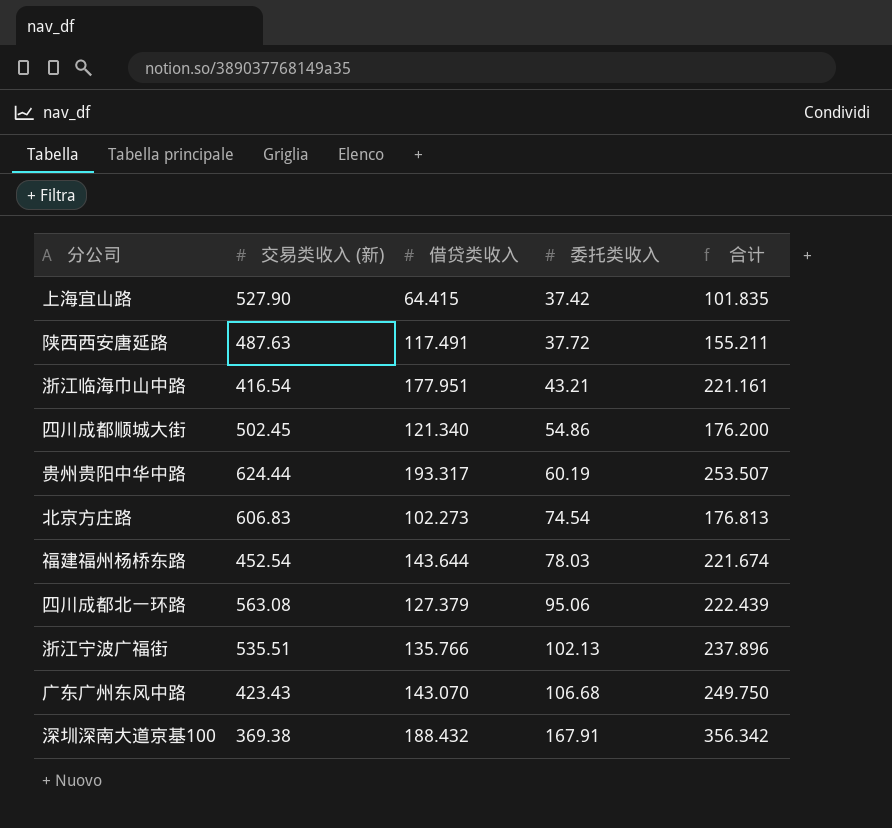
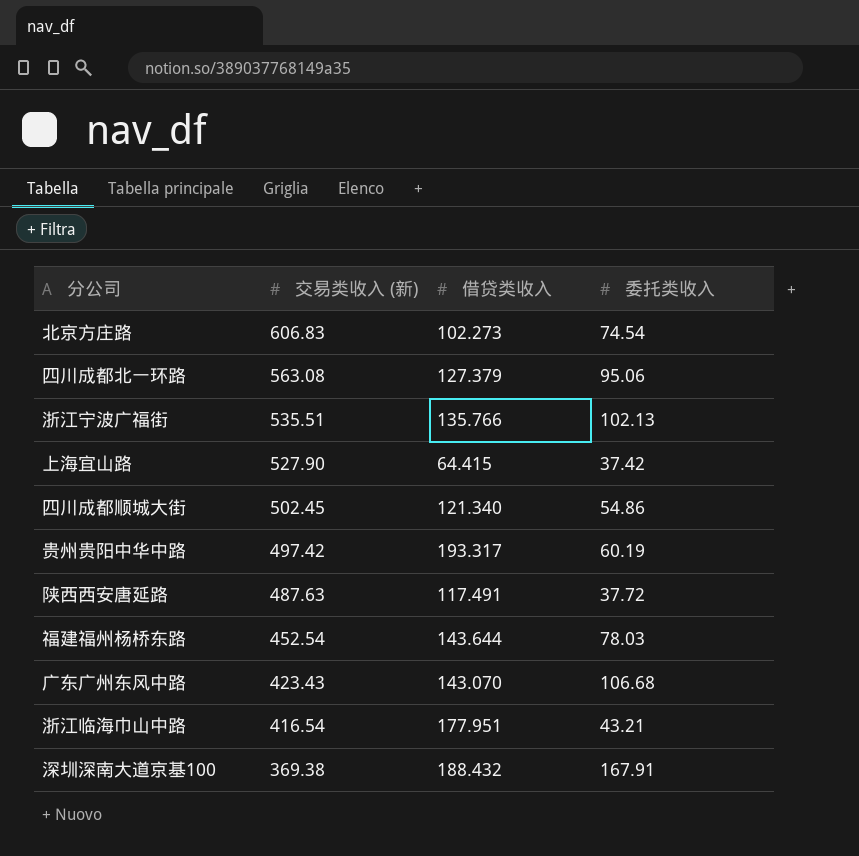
row order: 委托类收入 ascending -> 交易类收入 (新) descending
column 合计 | formula: [借贷类收入] + [委托类收入] -> none
贵州贵阳中华中路 | 交易类收入 (新): 624.44 -> 497.42

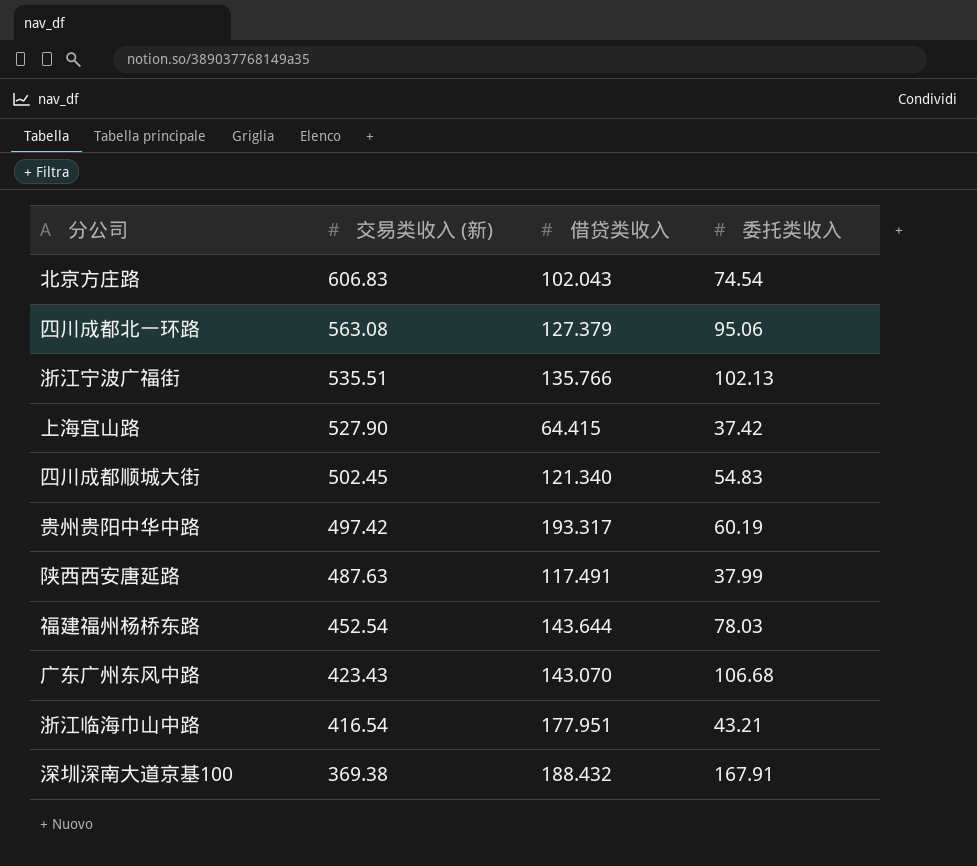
北京方庄路 | 借贷类收入: 102.273 -> 102.043
四川成都顺城大街 | 委托类收入: 54.86 -> 54.83
陕西西安唐延路 | 委托类收入: 37.72 -> 37.99

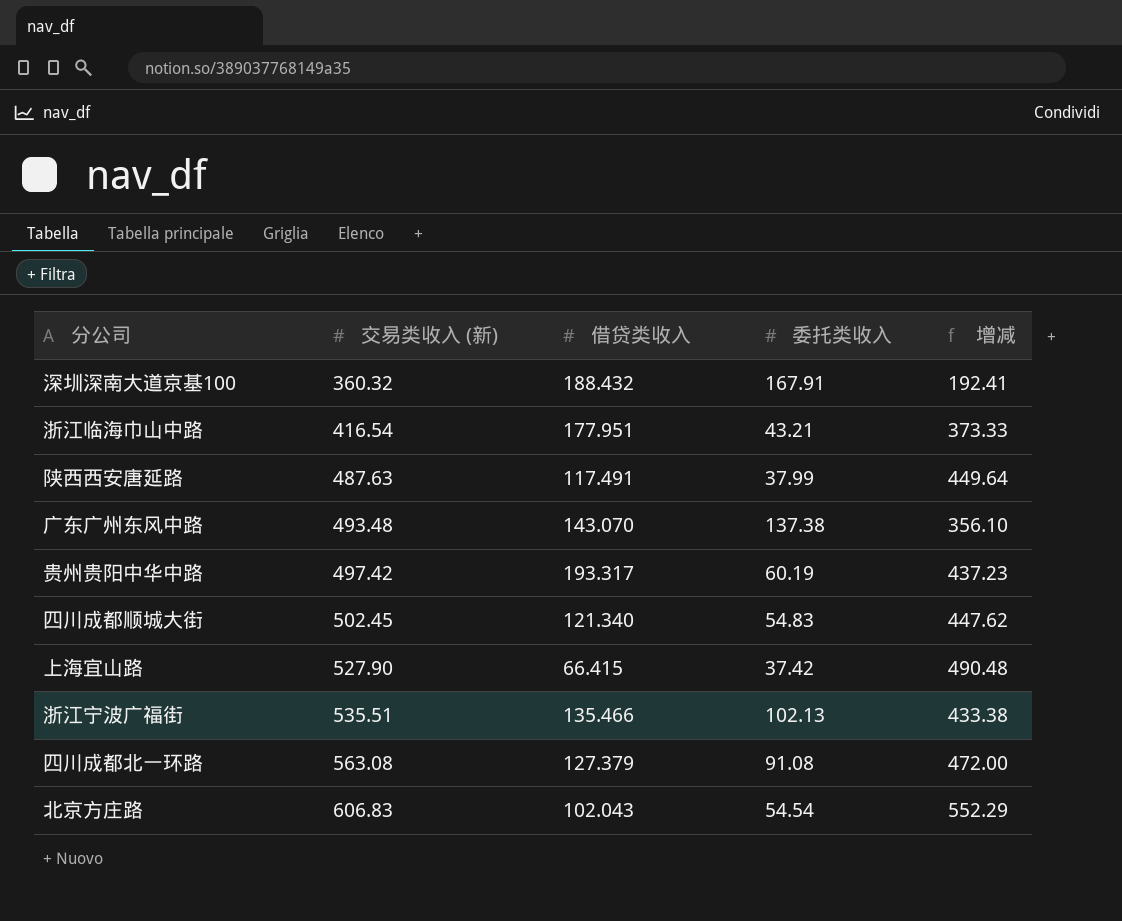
row order: 交易类收入 (新) descending -> 交易类收入 (新) ascending
column 增减 | formula: none -> [交易类收入 (新)] - [委托类收入]
row 福建福州杨桥东路: 452.54 | 143.644 | 78.03 -> none
深圳深南大道京基100 | 交易类收入 (新): 369.38 -> 360.32
广东广州东风中路 | 交易类收入 (新): 423.43 -> 493.48
广东广州东风中路 | 委托类收入: 106.68 -> 137.38
上海宜山路 | 借贷类收入: 64.415 -> 66.415
浙江宁波广福街 | 借贷类收入: 135.766 -> 135.466
四川成都北一环路 | 委托类收入: 95.06 -> 91.08
北京方庄路 | 委托类收入: 74.54 -> 54.54

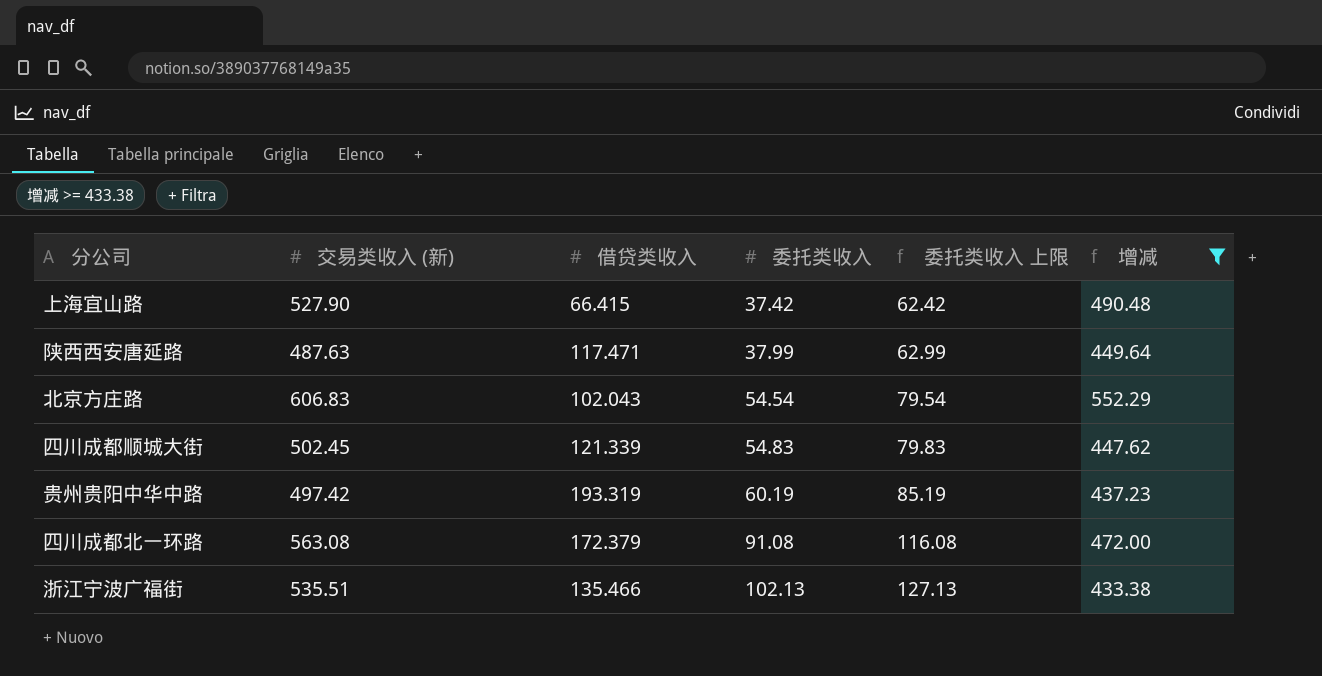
filter: none -> 增减 >= 433.38
row order: 交易类收入 (新) ascending -> 委托类收入 ascending
column 委托类收入 上限 | formula: none -> [委托类收入] + 25
陕西西安唐延路 | 借贷类收入: 117.491 -> 117.471
四川成都顺城大街 | 借贷类收入: 121.340 -> 121.339
贵州贵阳中华中路 | 借贷类收入: 193.317 -> 193.319
四川成都北一环路 | 借贷类收入: 127.379 -> 172.379

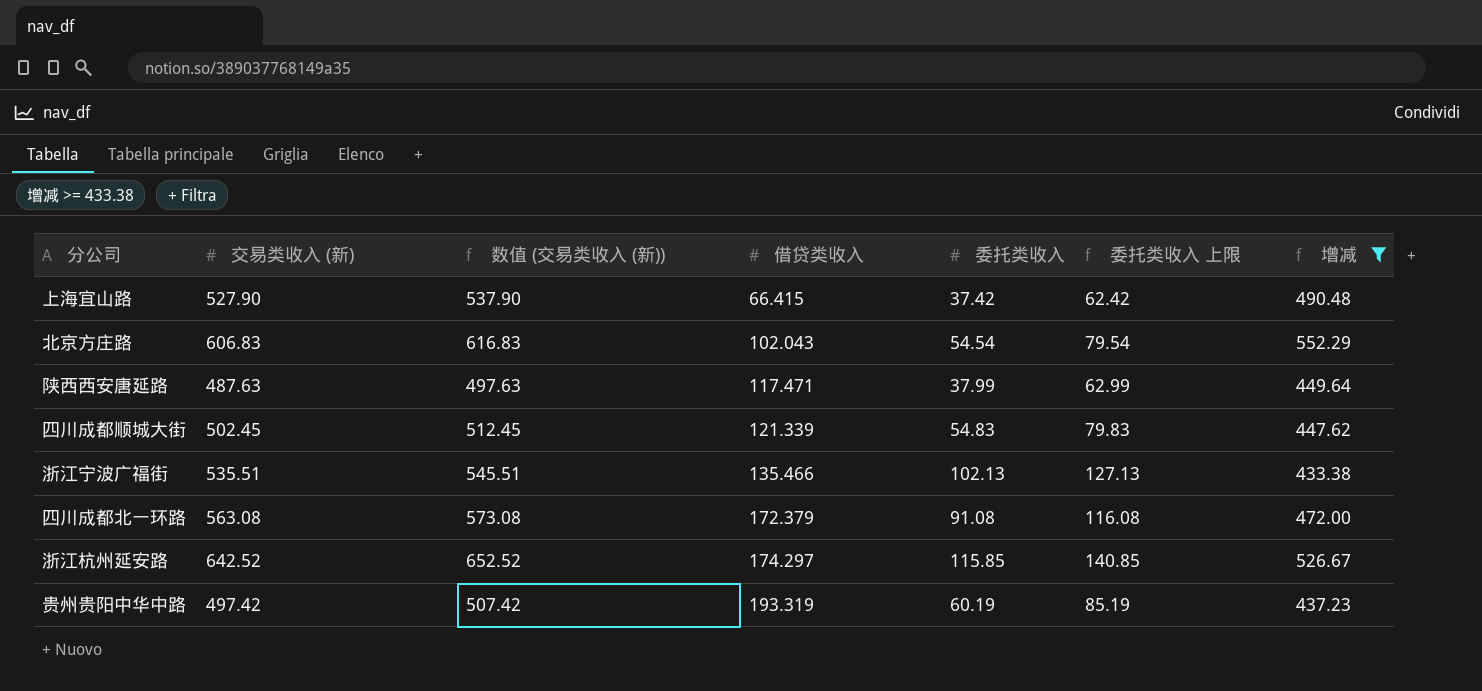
row order: 委托类收入 ascending -> 借贷类收入 ascending
column 数值 (交易类收入 (新)) | formula: none -> [交易类收入 (新)] + 10
row 浙江杭州延安路: none -> 642.52 | 652.52 | 174.297 | 115.85 | 140.85 | 526.67

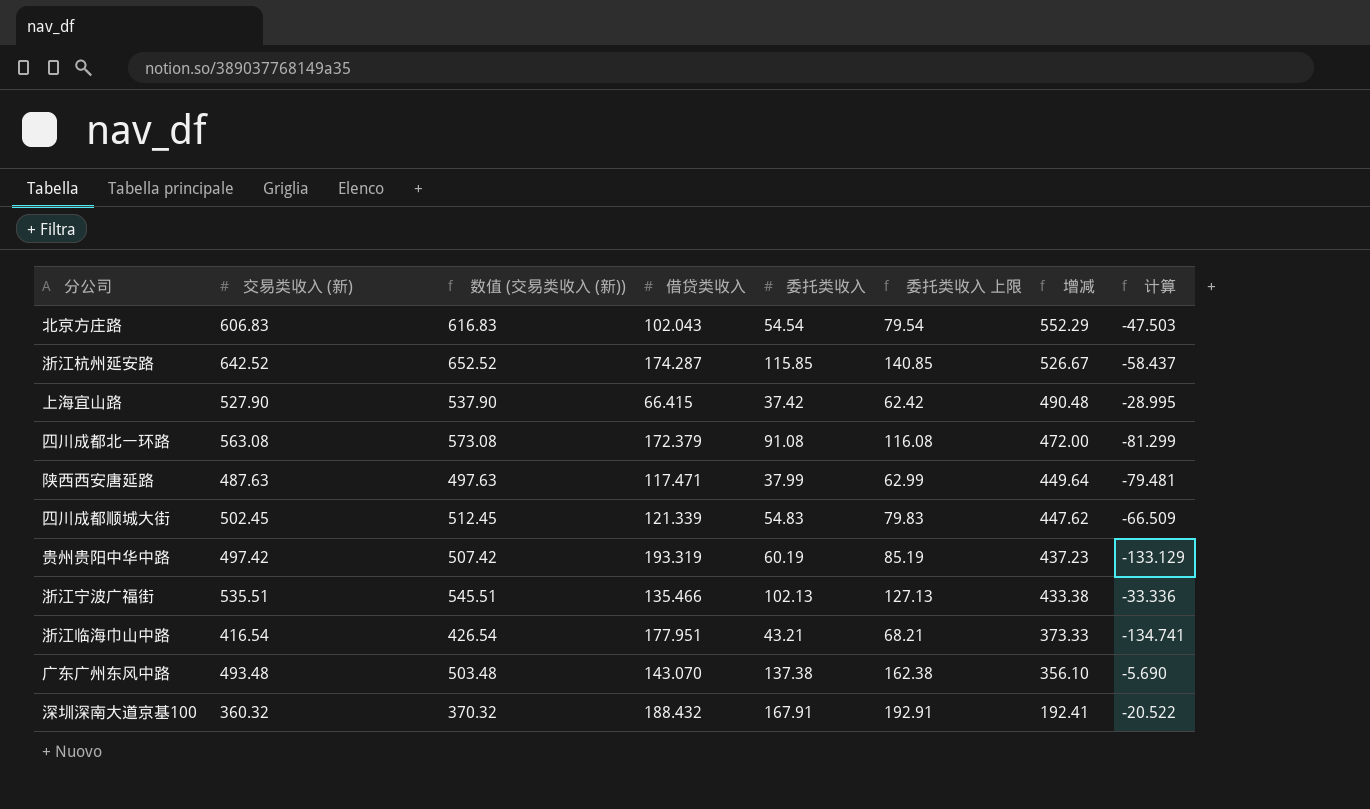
filter: 增减 >= 433.38 -> none
row order: 借贷类收入 ascending -> 增减 descending
column 计算 | formula: none -> [委托类收入] - [借贷类收入]
浙江杭州延安路 | 借贷类收入: 174.297 -> 174.287

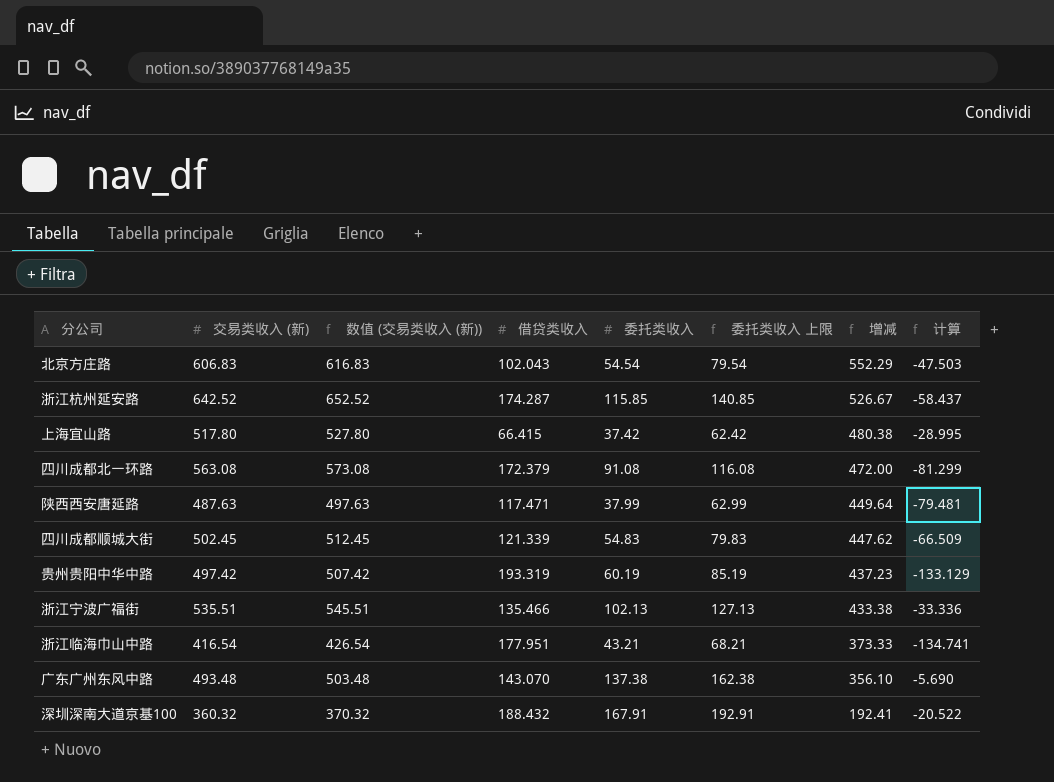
上海宜山路 | 交易类收入 (新): 527.90 -> 517.80
上海宜山路 | 数值 (交易类收入 (新)): 537.90 -> 527.80
上海宜山路 | 增减: 490.48 -> 480.38

